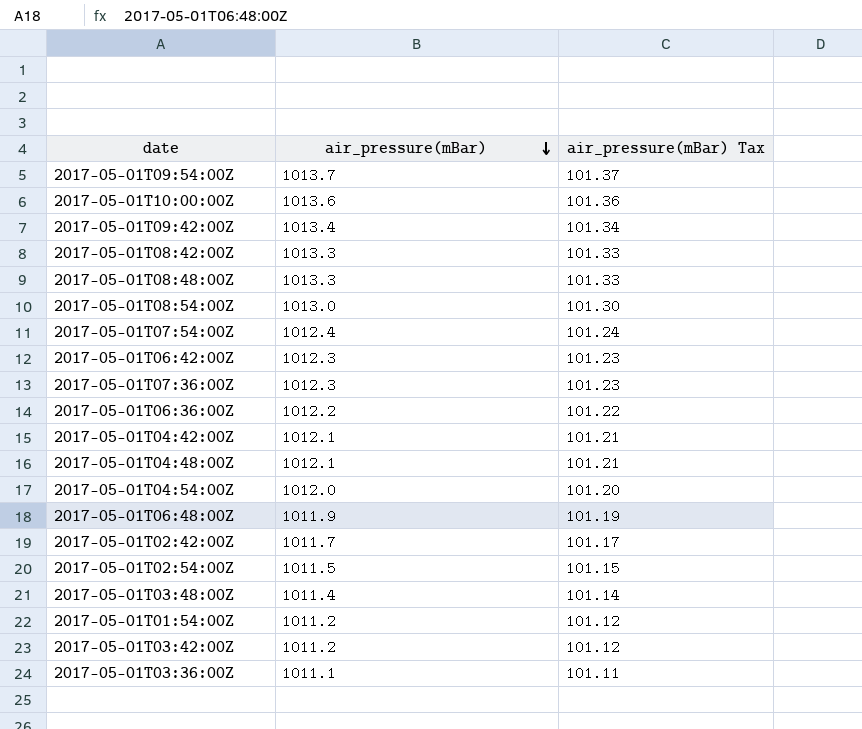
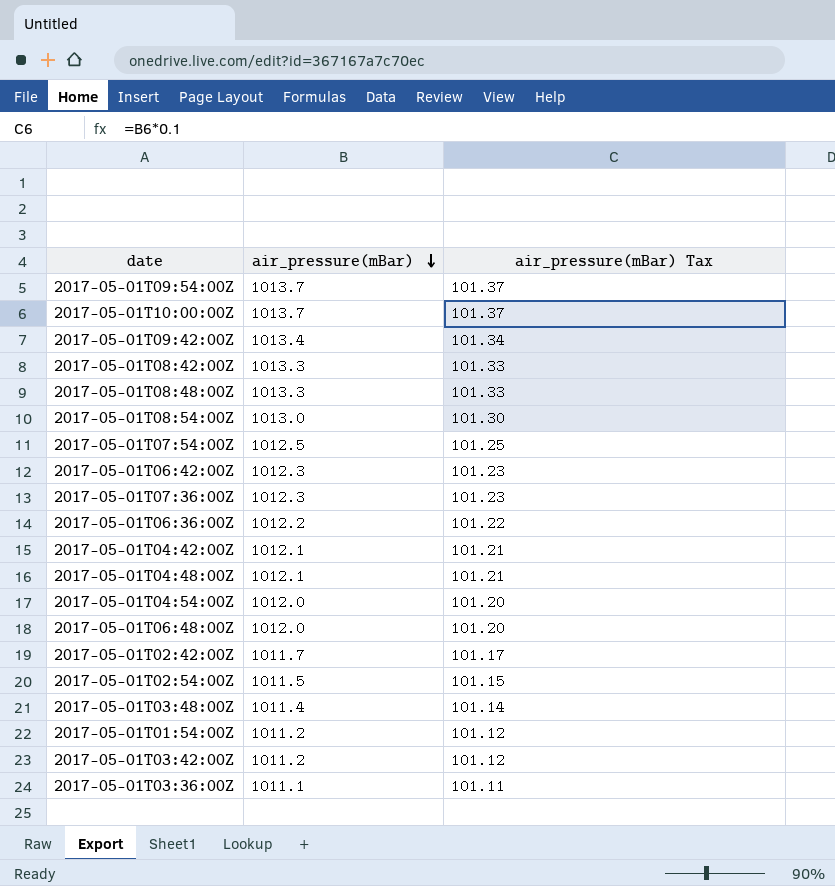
2017-05-01T10:00:00Z | air_pressure(mBar): 1013.6 -> 1013.7
2017-05-01T10:00:00Z | air_pressure(mBar) Tax: 101.36 -> 101.37
2017-05-01T07:54:00Z | air_pressure(mBar): 1012.4 -> 1012.5
2017-05-01T07:54:00Z | air_pressure(mBar) Tax: 101.24 -> 101.25
2017-05-01T06:48:00Z | air_pressure(mBar): 1011.9 -> 1012.0
2017-05-01T06:48:00Z | air_pressure(mBar) Tax: 101.19 -> 101.20

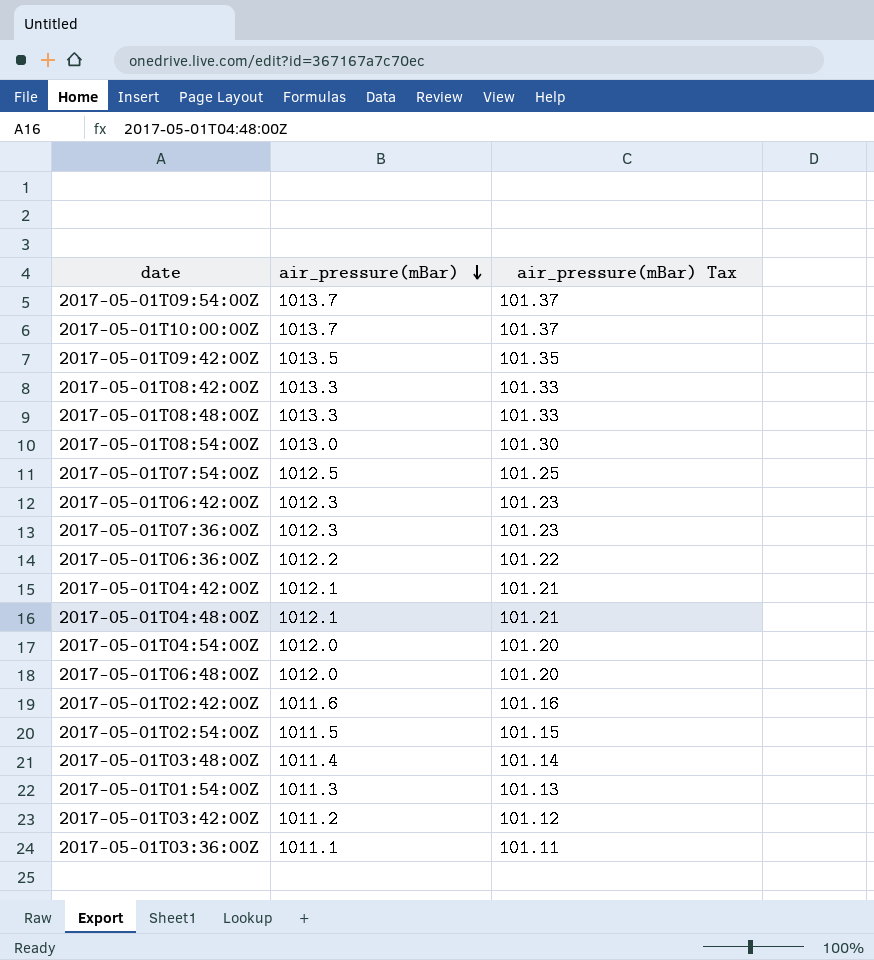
2017-05-01T09:42:00Z | air_pressure(mBar): 1013.4 -> 1013.5
2017-05-01T09:42:00Z | air_pressure(mBar) Tax: 101.34 -> 101.35
2017-05-01T02:42:00Z | air_pressure(mBar): 1011.7 -> 1011.6
2017-05-01T02:42:00Z | air_pressure(mBar) Tax: 101.17 -> 101.16
2017-05-01T01:54:00Z | air_pressure(mBar): 1011.2 -> 1011.3
2017-05-01T01:54:00Z | air_pressure(mBar) Tax: 101.12 -> 101.13

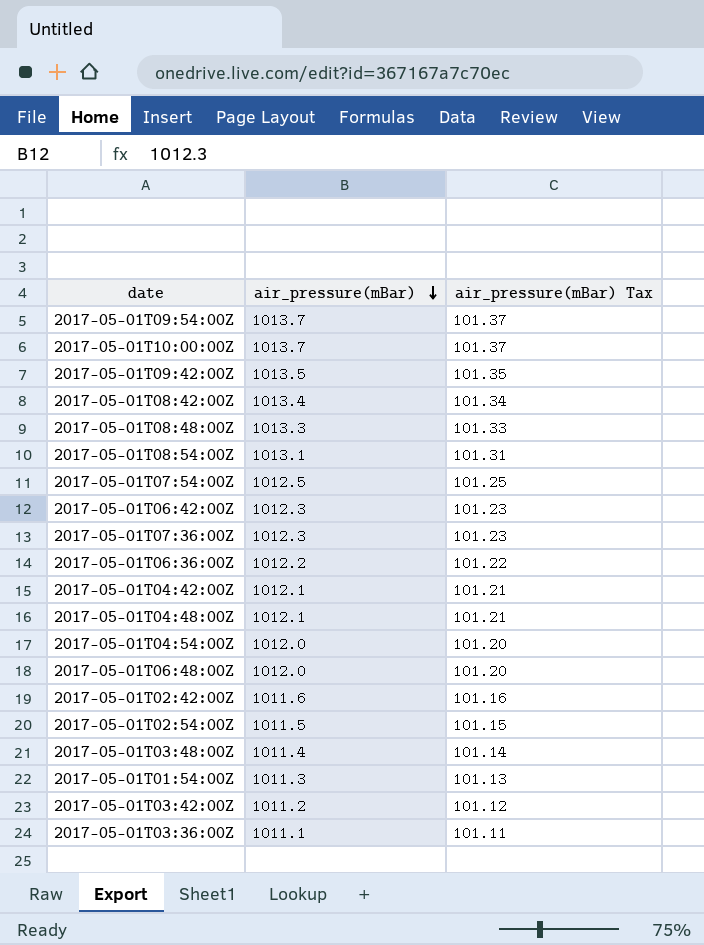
2017-05-01T08:42:00Z | air_pressure(mBar): 1013.3 -> 1013.4
2017-05-01T08:42:00Z | air_pressure(mBar) Tax: 101.33 -> 101.34
2017-05-01T08:54:00Z | air_pressure(mBar): 1013.0 -> 1013.1
2017-05-01T08:54:00Z | air_pressure(mBar) Tax: 101.30 -> 101.31

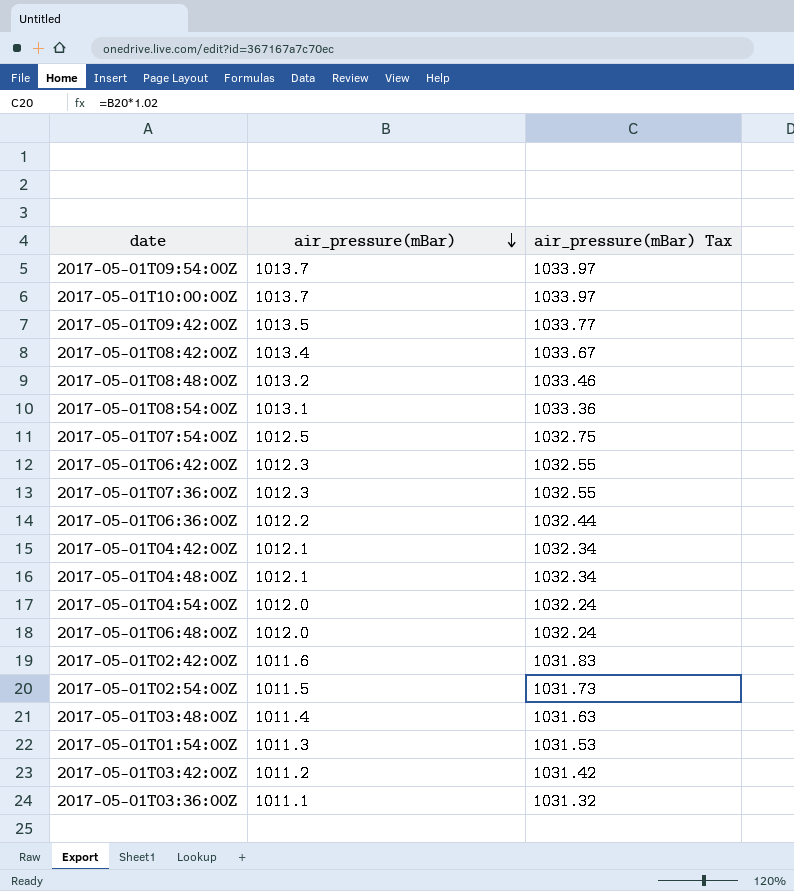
column air_pressure(mBar) Tax | formula: [air_pressure(mBar)] * 0.1 -> [air_pressure(mBar)] * 1.02
2017-05-01T08:48:00Z | air_pressure(mBar): 1013.3 -> 1013.2

